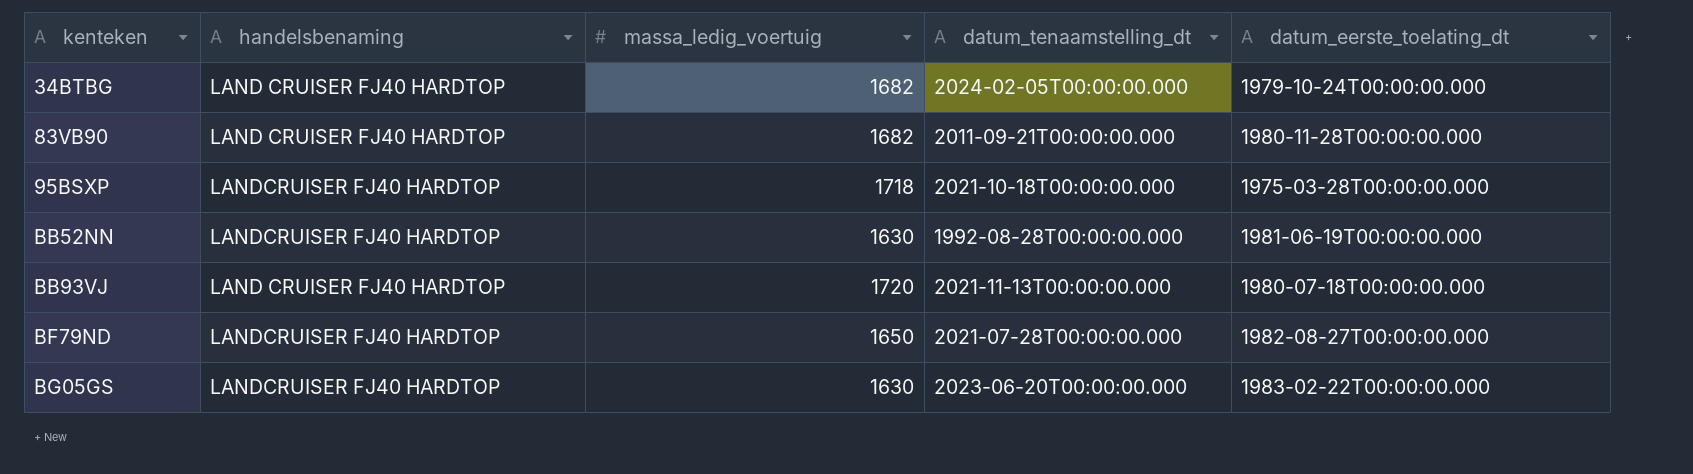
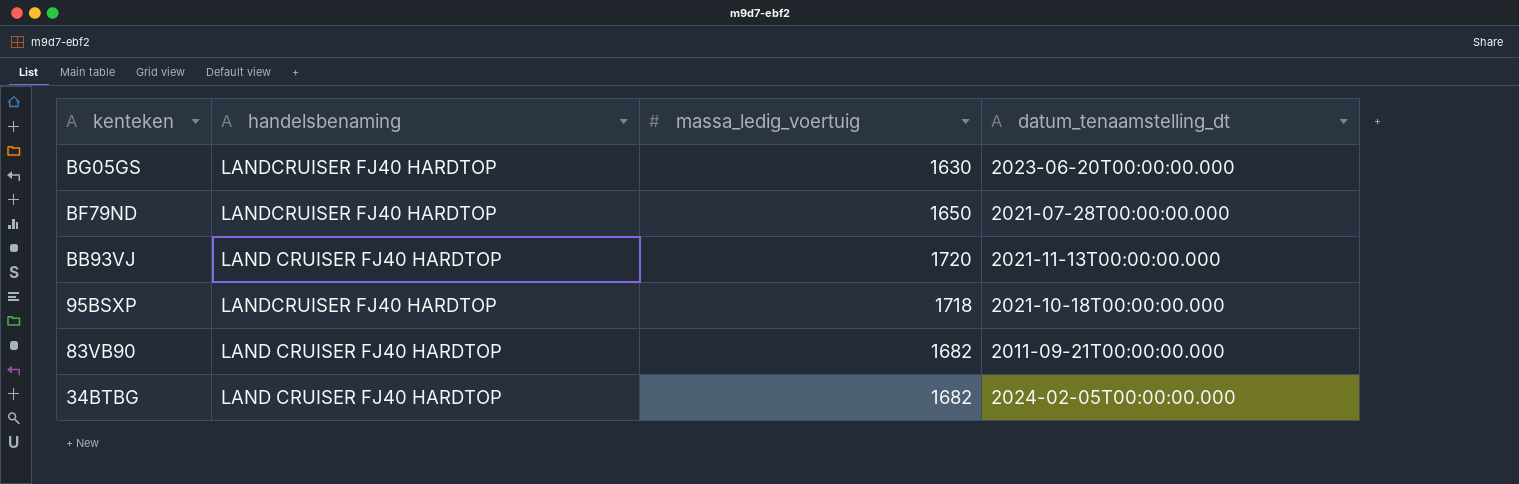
row order: kenteken ascending -> kenteken descending
column datum_eerste_toelating_dt | position: 5 -> none
row BB52NN: LANDCRUISER FJ40 HARDTOP | 1630 | 1992-08-28T00:00:00.000 | 1981-06-19T00:00:00.000 -> none

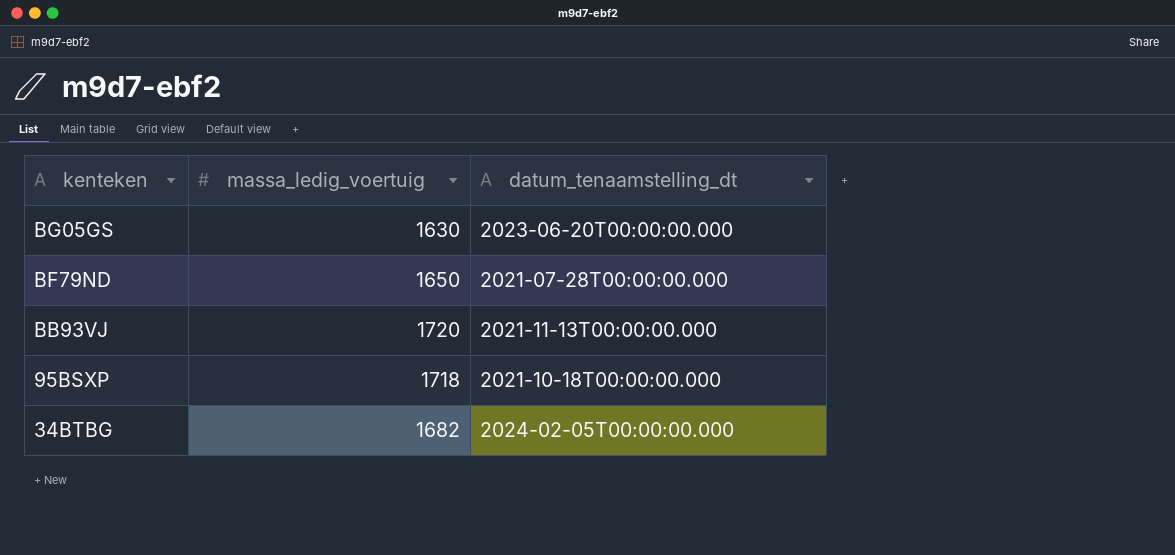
column handelsbenaming | position: 2 -> none
row 83VB90: LAND CRUISER FJ40 HARDTOP | 1682 | 2011-09-21T00:00:00.000 -> none

